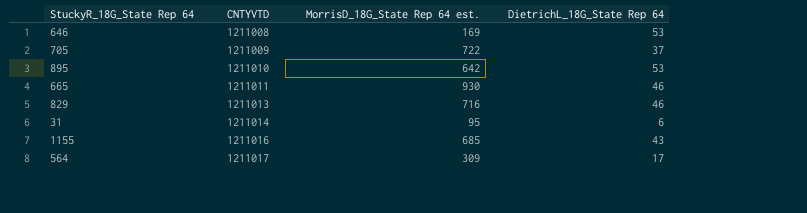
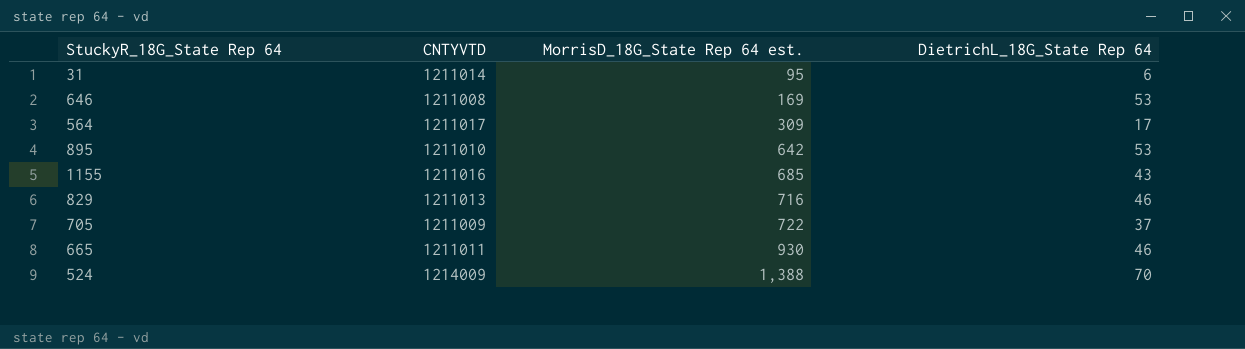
row order: CNTYVTD ascending -> MorrisD_18G_State Rep 64 est. ascending
row 524: none -> 1214009 | 1,388 | 70

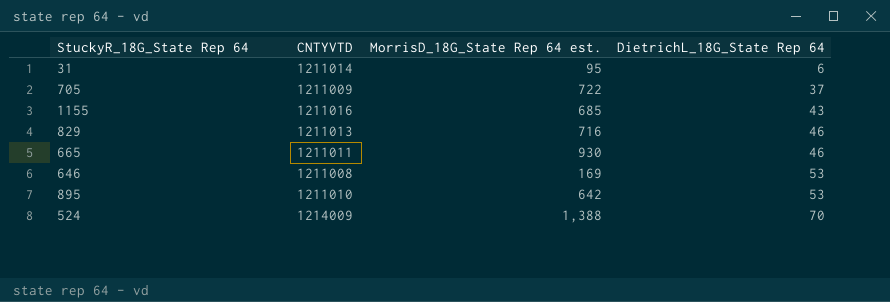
row order: MorrisD_18G_State Rep 64 est. ascending -> DietrichL_18G_State Rep 64 ascending
row 564: 1211017 | 309 | 17 -> none

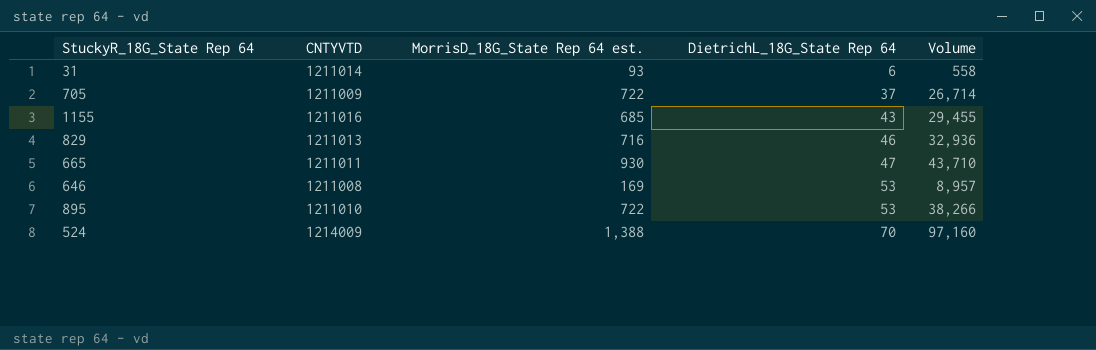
column Volume | formula: none -> [MorrisD_18G_State Rep 64 est.] * [DietrichL_18G_State Rep 64]
31 | MorrisD_18G_State Rep 64 est.: 95 -> 93
665 | DietrichL_18G_State Rep 64: 46 -> 47
895 | MorrisD_18G_State Rep 64 est.: 642 -> 722

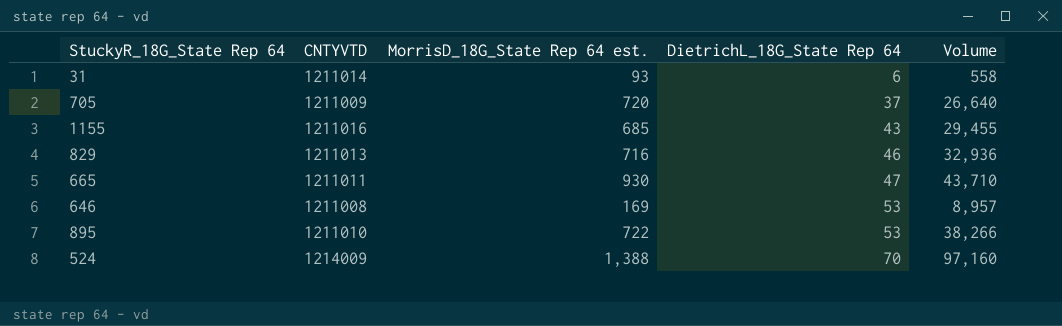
705 | MorrisD_18G_State Rep 64 est.: 722 -> 720
705 | Volume: 26,714 -> 26,640

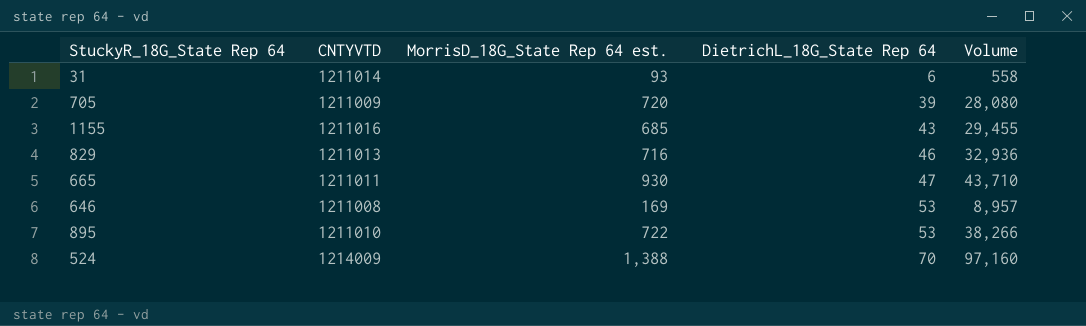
705 | DietrichL_18G_State Rep 64: 37 -> 39
705 | Volume: 26,640 -> 28,080

